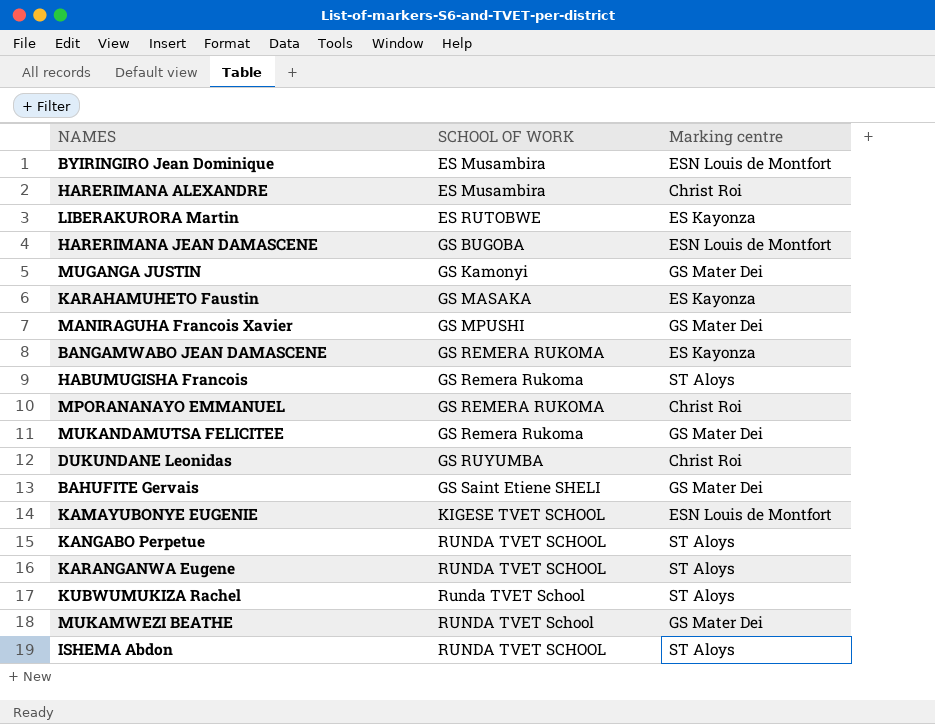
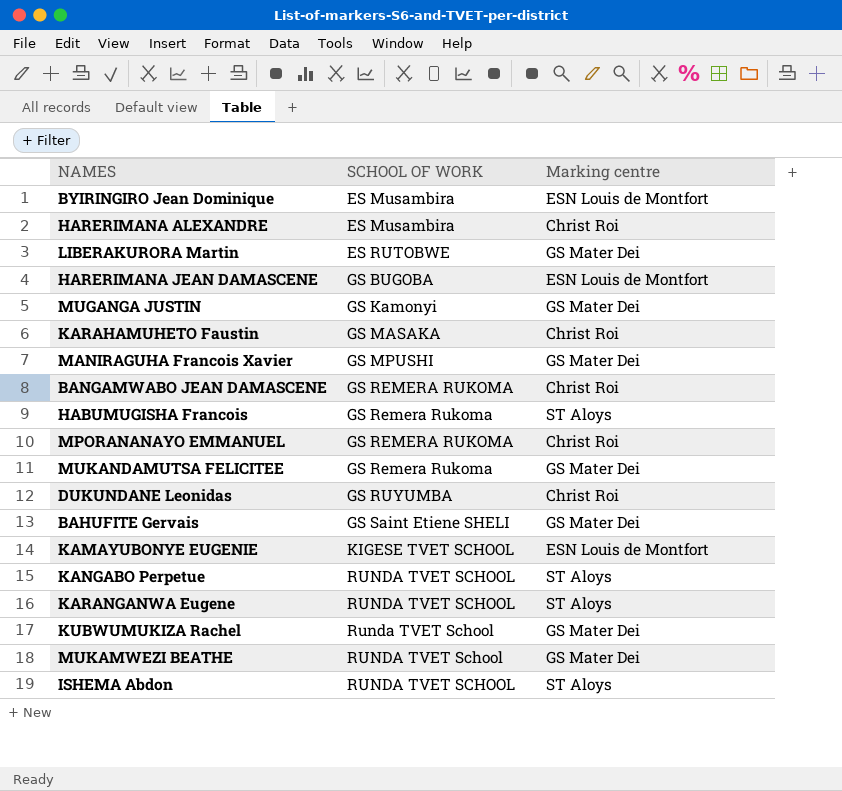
LIBERAKURORA Martin | Marking centre: ES Kayonza -> GS Mater Dei
KARAHAMUHETO Faustin | Marking centre: ES Kayonza -> Christ Roi
BANGAMWABO JEAN DAMASCENE | Marking centre: ES Kayonza -> Christ Roi
KUBWUMUKIZA Rachel | Marking centre: ST Aloys -> GS Mater Dei

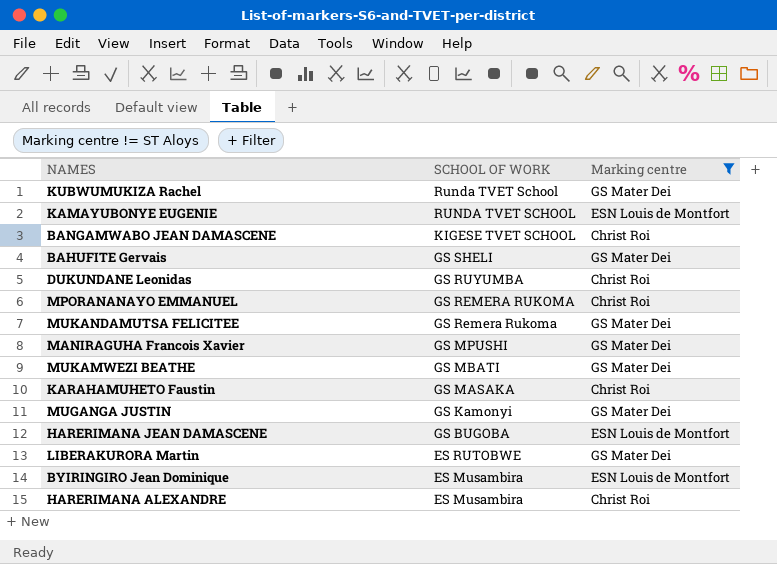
filter: none -> Marking centre != ST Aloys
row order: SCHOOL OF WORK ascending -> SCHOOL OF WORK descending
KAMAYUBONYE EUGENIE | SCHOOL OF WORK: KIGESE TVET SCHOOL -> RUNDA TVET SCHOOL
BANGAMWABO JEAN DAMASCENE | SCHOOL OF WORK: GS REMERA RUKOMA -> KIGESE TVET SCHOOL
BAHUFITE Gervais | SCHOOL OF WORK: GS Saint Etiene SHELI -> GS SHELI
MUKAMWEZI BEATHE | SCHOOL OF WORK: RUNDA TVET School -> GS MBATI

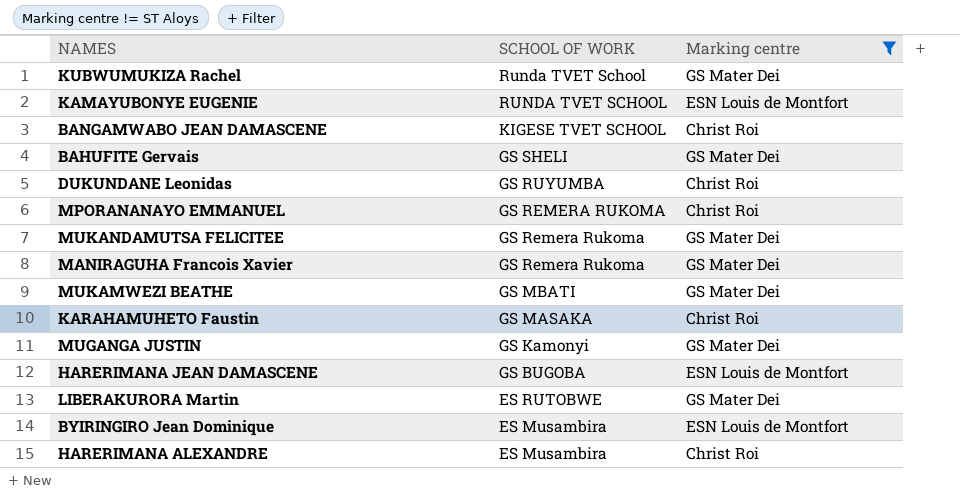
MANIRAGUHA Francois Xavier | SCHOOL OF WORK: GS MPUSHI -> GS Remera Rukoma

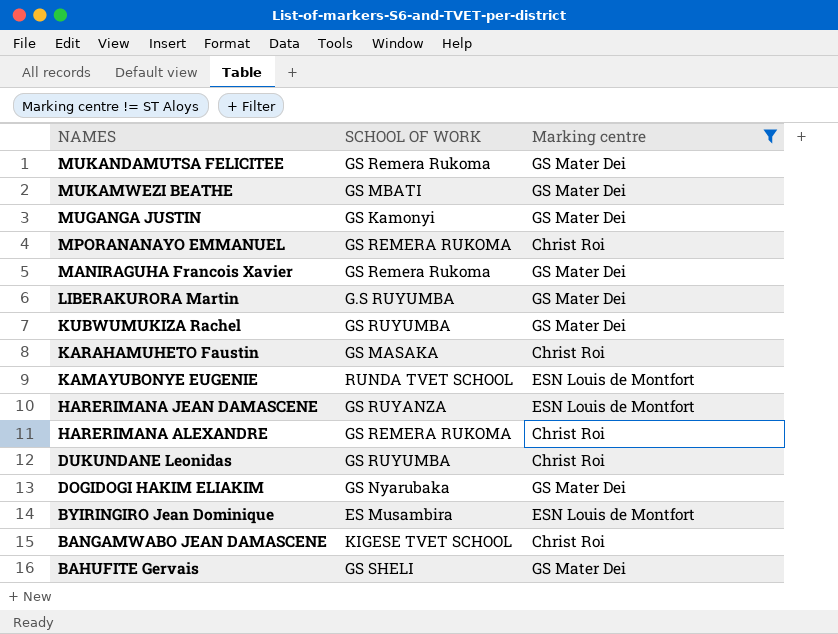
row order: SCHOOL OF WORK descending -> NAMES descending
LIBERAKURORA Martin | SCHOOL OF WORK: ES RUTOBWE -> G.S RUYUMBA
KUBWUMUKIZA Rachel | SCHOOL OF WORK: Runda TVET School -> GS RUYUMBA
HARERIMANA JEAN DAMASCENE | SCHOOL OF WORK: GS BUGOBA -> GS RUYANZA
HARERIMANA ALEXANDRE | SCHOOL OF WORK: ES Musambira -> GS REMERA RUKOMA
row DOGIDOGI HAKIM ELIAKIM: none -> GS Nyarubaka | GS Mater Dei

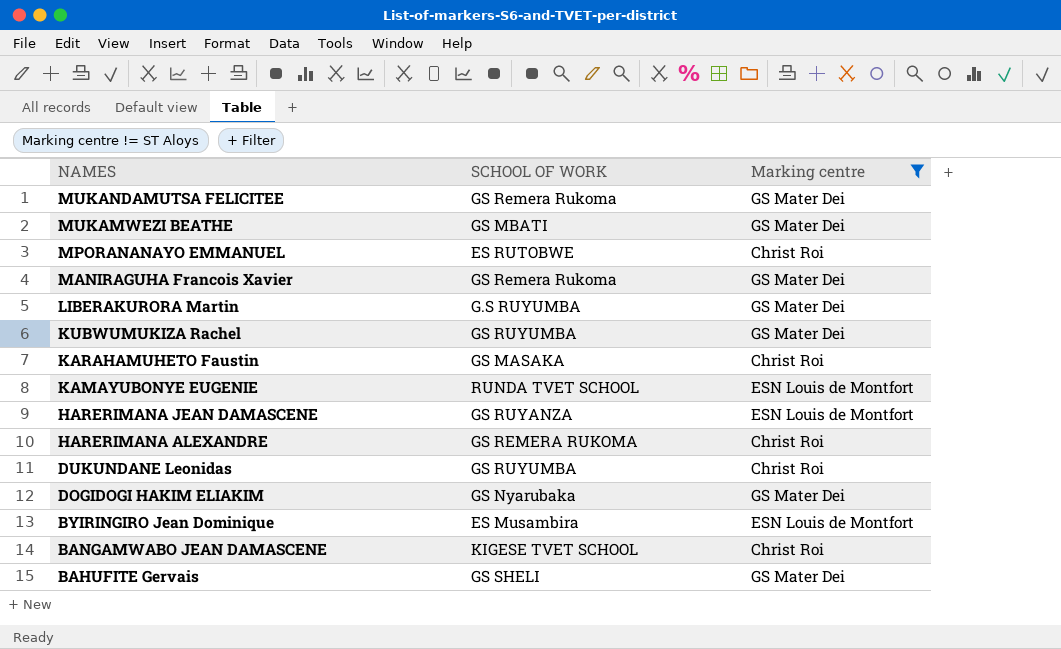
row MUGANGA JUSTIN: GS Kamonyi | GS Mater Dei -> none
MPORANANAYO EMMANUEL | SCHOOL OF WORK: GS REMERA RUKOMA -> ES RUTOBWE

